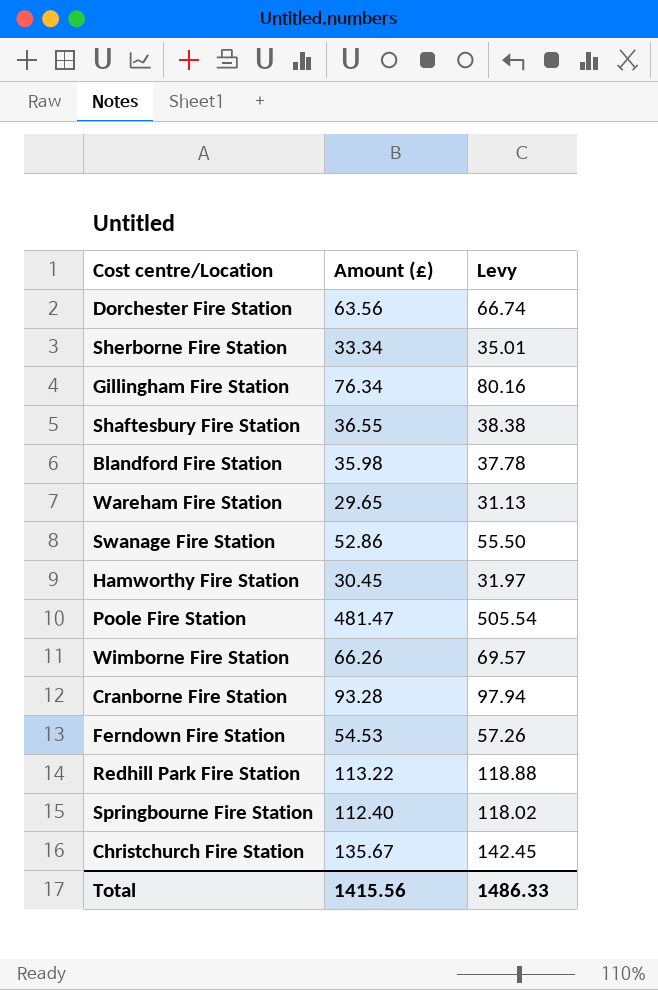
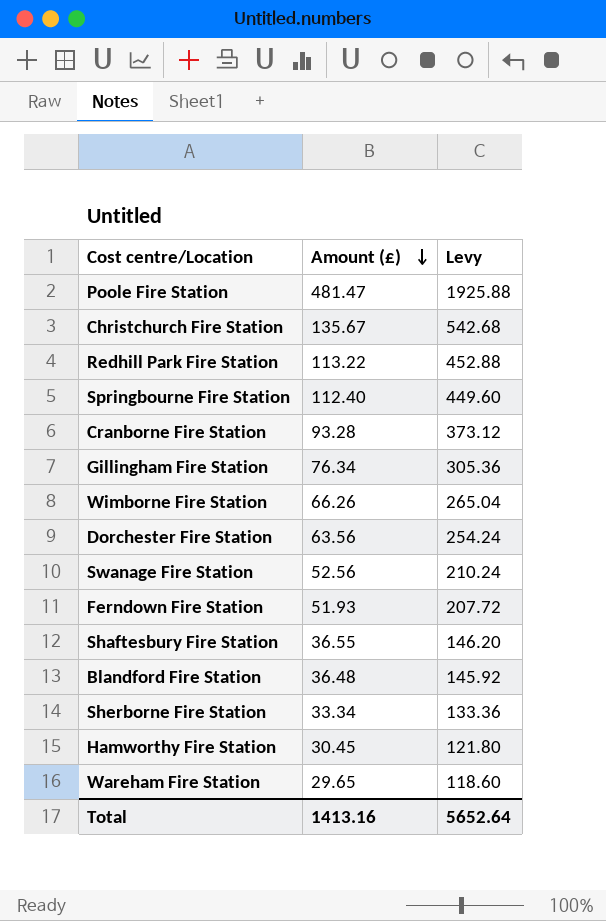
row order: none -> Amount (£) descending
column Levy | formula: [Amount (£)] * 1.05 -> [Amount (£)] * 4
Swanage Fire Station | Amount (£): 52.86 -> 52.56
Ferndown Fire Station | Amount (£): 54.53 -> 51.93
Blandford Fire Station | Amount (£): 35.98 -> 36.48
Total | Amount (£): 1415.56 -> 1413.16
Total | Levy: 1486.33 -> 5652.64

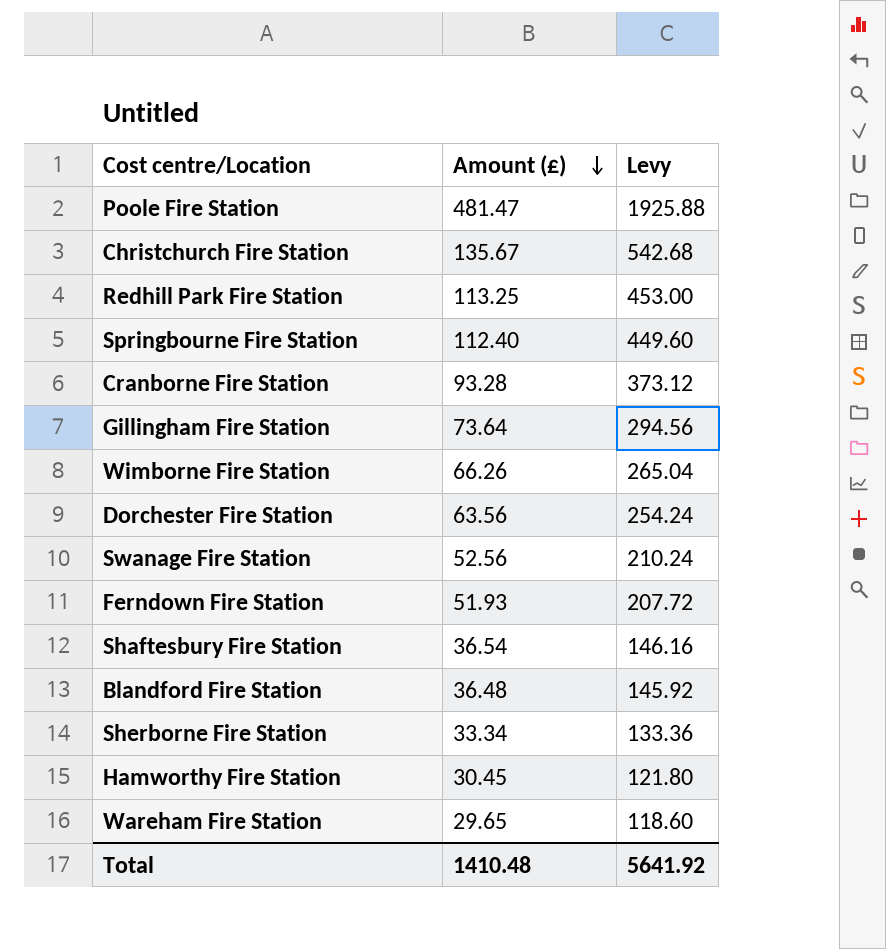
Redhill Park Fire Station | Amount (£): 113.22 -> 113.25
Redhill Park Fire Station | Levy: 452.88 -> 453.00
Gillingham Fire Station | Amount (£): 76.34 -> 73.64
Gillingham Fire Station | Levy: 305.36 -> 294.56
Shaftesbury Fire Station | Amount (£): 36.55 -> 36.54
Shaftesbury Fire Station | Levy: 146.20 -> 146.16
Total | Amount (£): 1413.16 -> 1410.48
Total | Levy: 5652.64 -> 5641.92

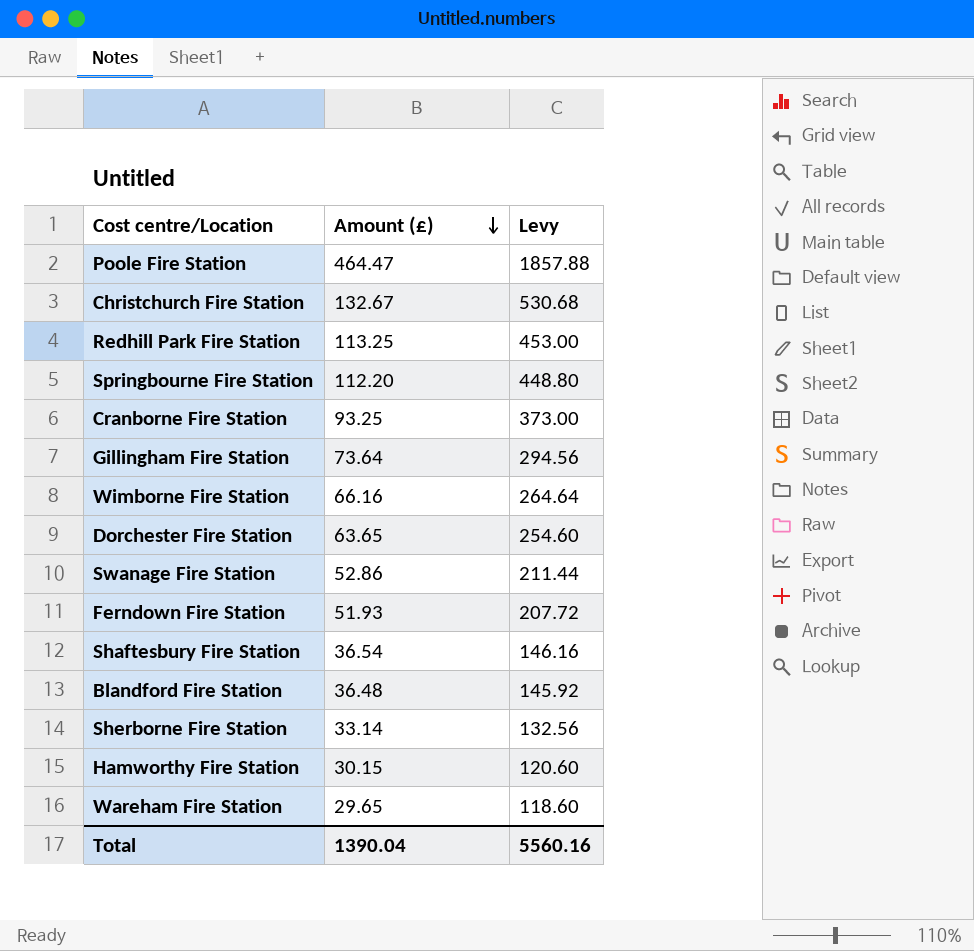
Poole Fire Station | Amount (£): 481.47 -> 464.47
Poole Fire Station | Levy: 1925.88 -> 1857.88
Christchurch Fire Station | Amount (£): 135.67 -> 132.67
Christchurch Fire Station | Levy: 542.68 -> 530.68
Springbourne Fire Station | Amount (£): 112.40 -> 112.20
Springbourne Fire Station | Levy: 449.60 -> 448.80
Cranborne Fire Station | Amount (£): 93.28 -> 93.25
Cranborne Fire Station | Levy: 373.12 -> 373.00
Wimborne Fire Station | Amount (£): 66.26 -> 66.16
Wimborne Fire Station | Levy: 265.04 -> 264.64
Dorchester Fire Station | Amount (£): 63.56 -> 63.65
Dorchester Fire Station | Levy: 254.24 -> 254.60
Swanage Fire Station | Amount (£): 52.56 -> 52.86
Swanage Fire Station | Levy: 210.24 -> 211.44
Sherborne Fire Station | Amount (£): 33.34 -> 33.14
Sherborne Fire Station | Levy: 133.36 -> 132.56
Hamworthy Fire Station | Amount (£): 30.45 -> 30.15
Hamworthy Fire Station | Levy: 121.80 -> 120.60
Total | Amount (£): 1410.48 -> 1390.04
Total | Levy: 5641.92 -> 5560.16

